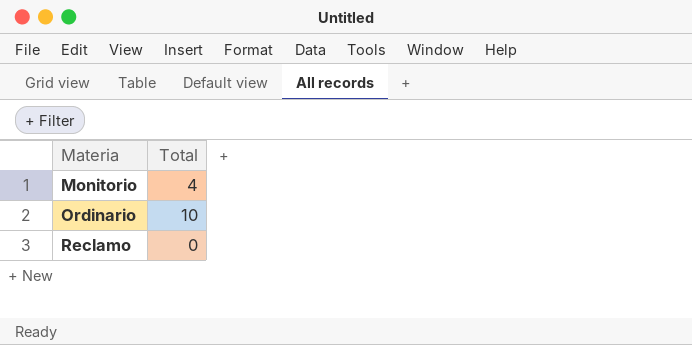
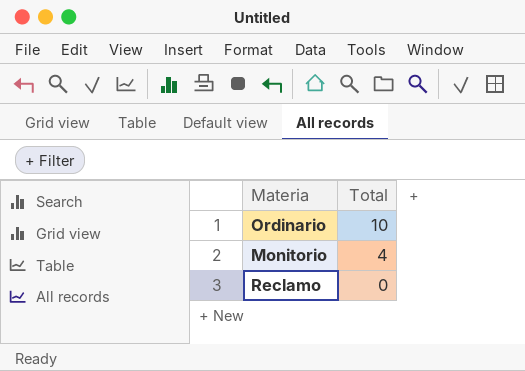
row order: Materia ascending -> Total descending

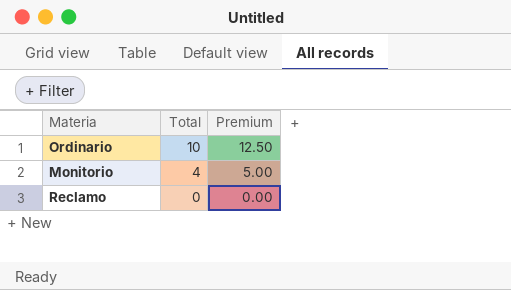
column Premium | formula: none -> [Total] * 1.25

